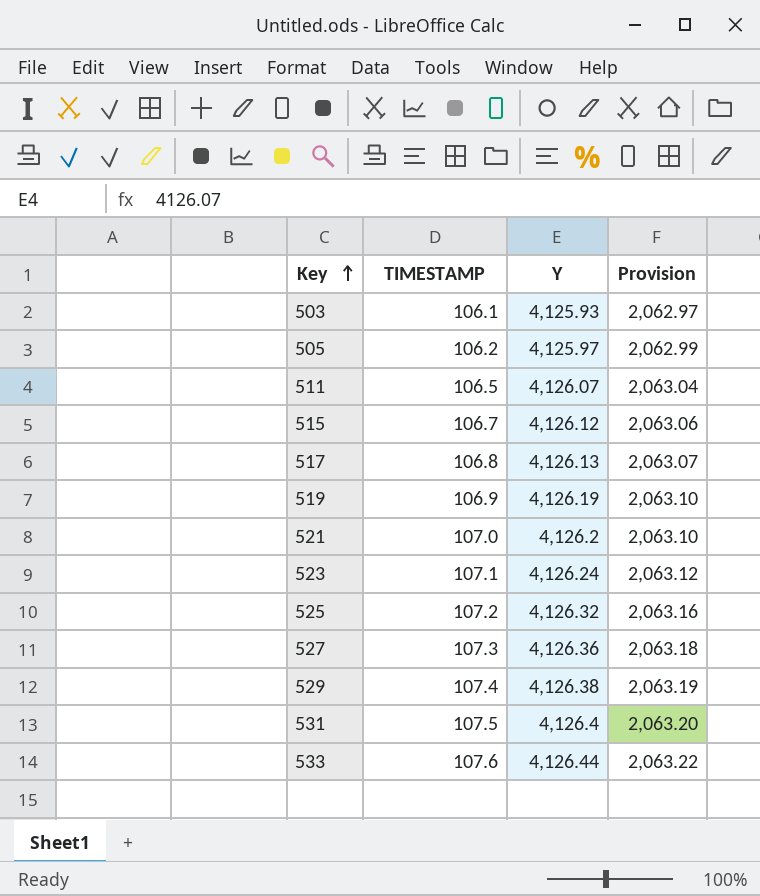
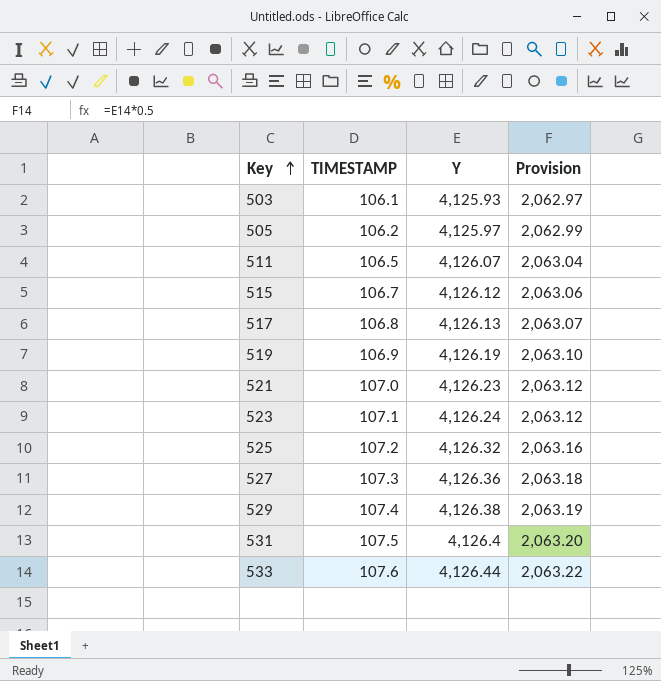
521 | Y: 4,126.2 -> 4,126.23
521 | Provision: 2,063.10 -> 2,063.12

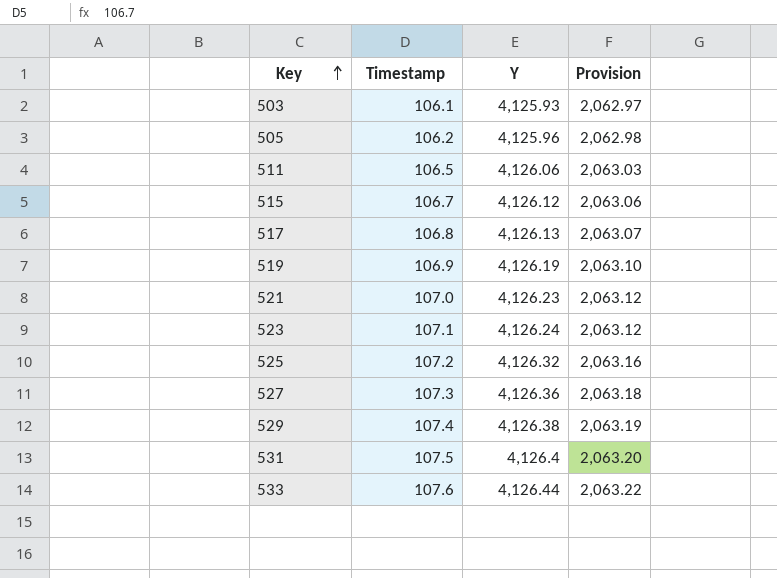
column name: TIMESTAMP -> Timestamp
505 | Y: 4,125.97 -> 4,125.96
505 | Provision: 2,062.99 -> 2,062.98
511 | Y: 4,126.07 -> 4,126.06
511 | Provision: 2,063.04 -> 2,063.03

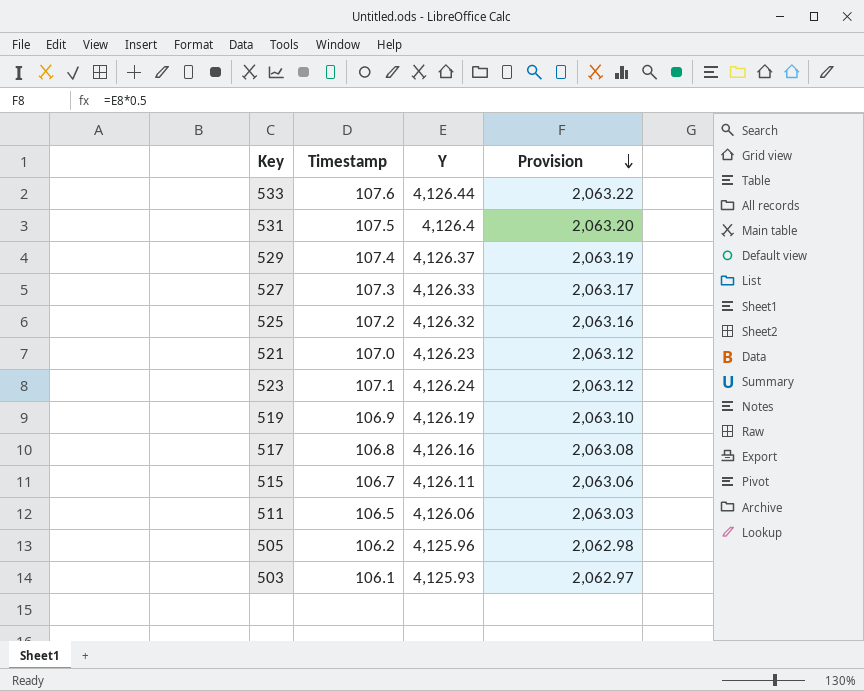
row order: Key ascending -> Provision descending
529 | Y: 4,126.38 -> 4,126.37
527 | Y: 4,126.36 -> 4,126.33
527 | Provision: 2,063.18 -> 2,063.17
517 | Y: 4,126.13 -> 4,126.16
517 | Provision: 2,063.07 -> 2,063.08
515 | Y: 4,126.12 -> 4,126.11

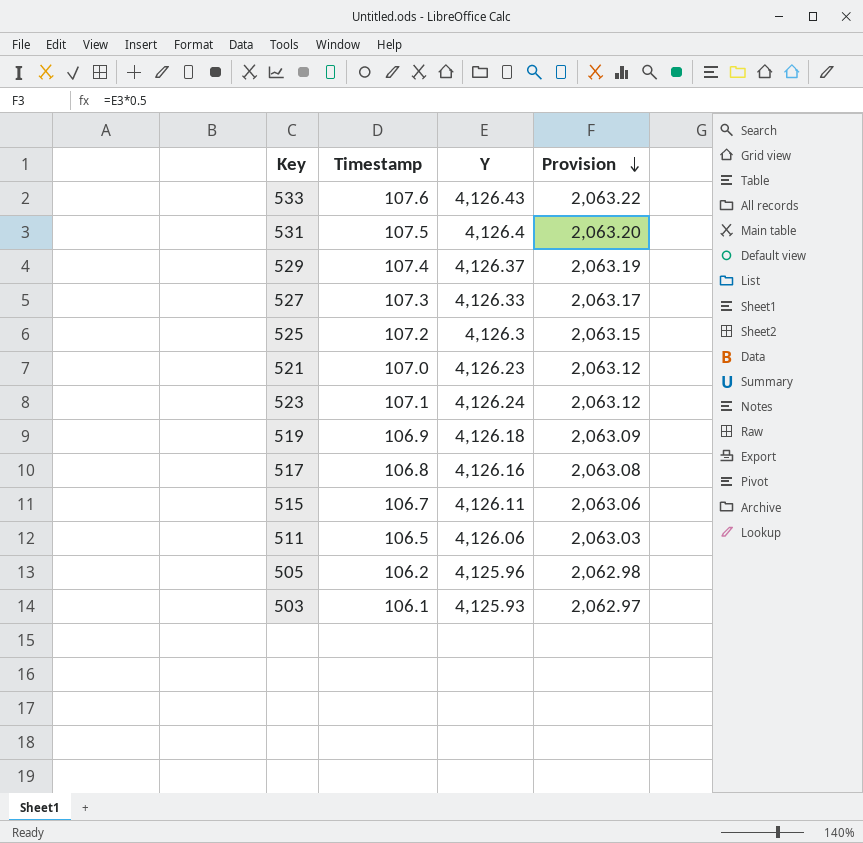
533 | Y: 4,126.44 -> 4,126.43
525 | Y: 4,126.32 -> 4,126.3
525 | Provision: 2,063.16 -> 2,063.15
519 | Y: 4,126.19 -> 4,126.18
519 | Provision: 2,063.10 -> 2,063.09

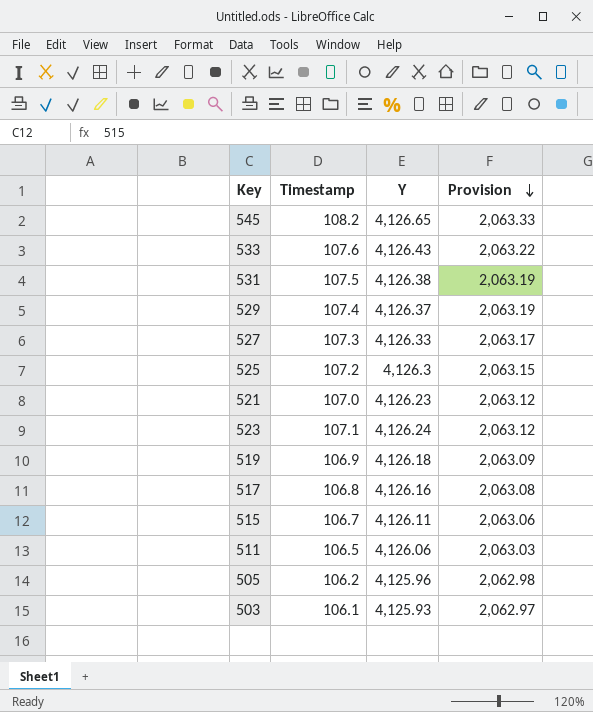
row 545: none -> 108.2 | 4,126.65 | 2,063.33
531 | Y: 4,126.4 -> 4,126.38
531 | Provision: 2,063.20 -> 2,063.19

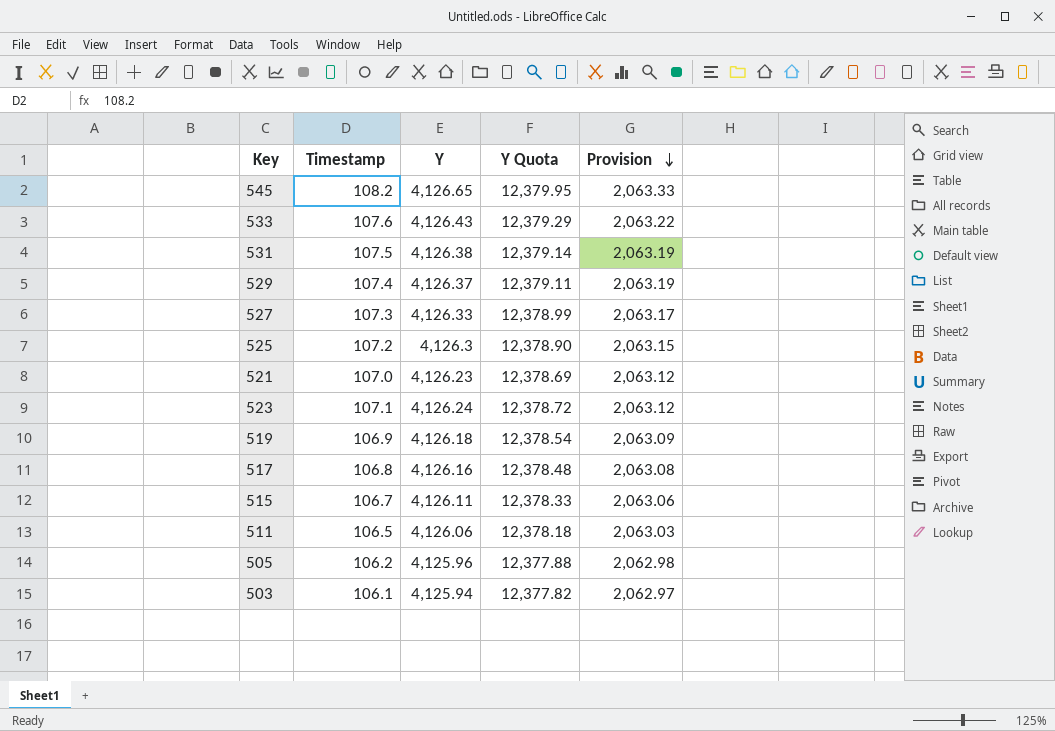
column Y Quota | formula: none -> [Y] * 3
503 | Y: 4,125.93 -> 4,125.94

